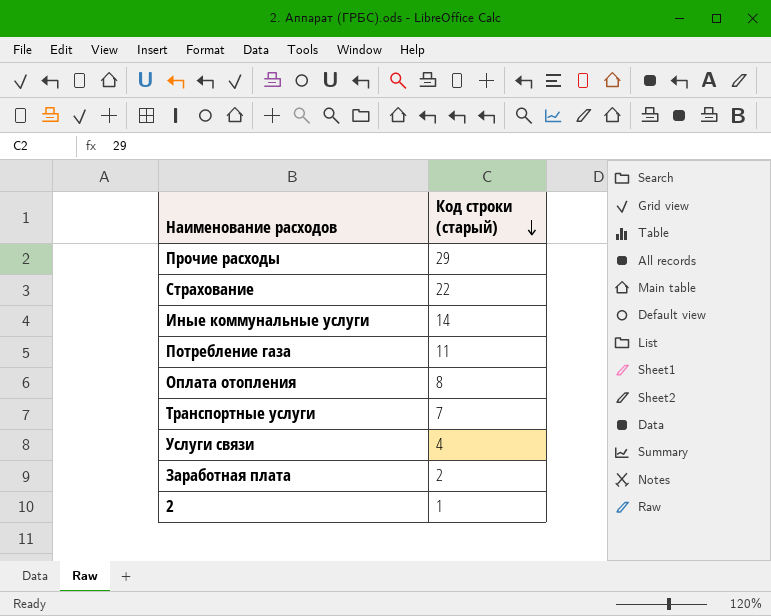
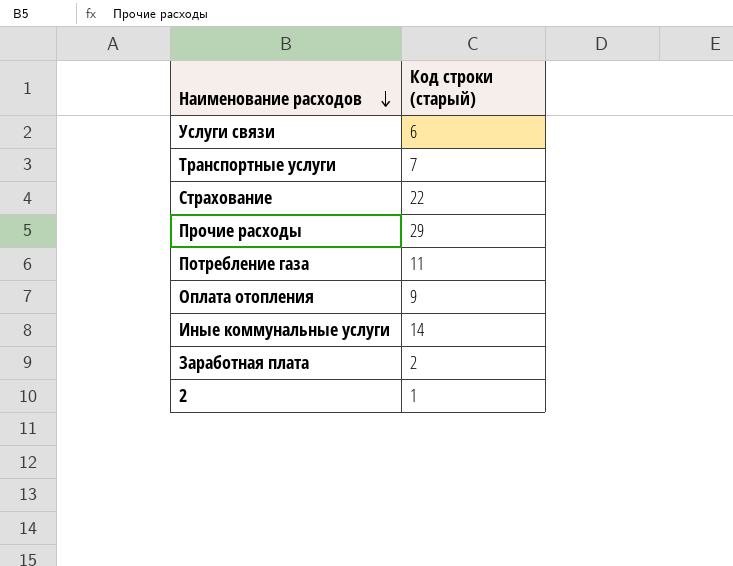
row order: Код строки (старый) descending -> Наименование расходов descending
Услуги связи | Код строки (старый): 4 -> 6
Оплата отопления | Код строки (старый): 8 -> 9

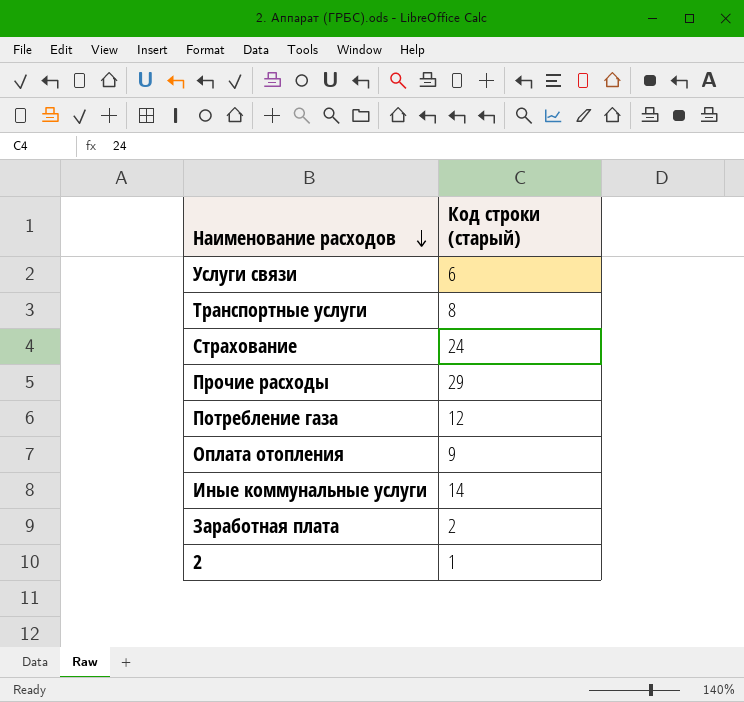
Транспортные услуги | Код строки (старый): 7 -> 8
Страхование | Код строки (старый): 22 -> 24
Потребление газа | Код строки (старый): 11 -> 12

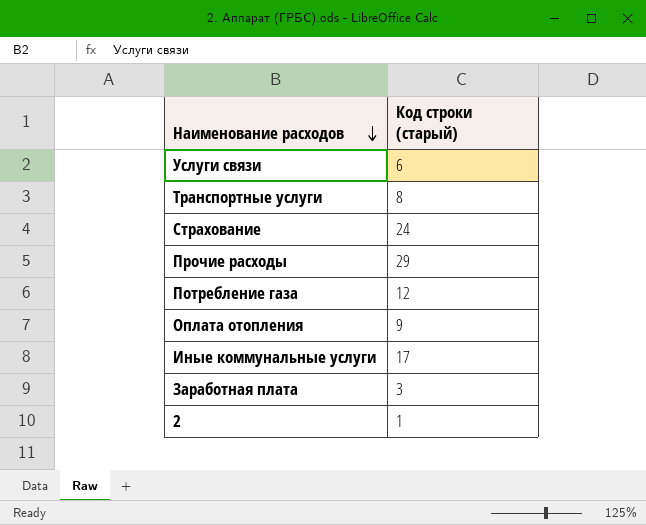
Иные коммунальные услуги | Код строки (старый): 14 -> 17
Заработная плата | Код строки (старый): 2 -> 3

